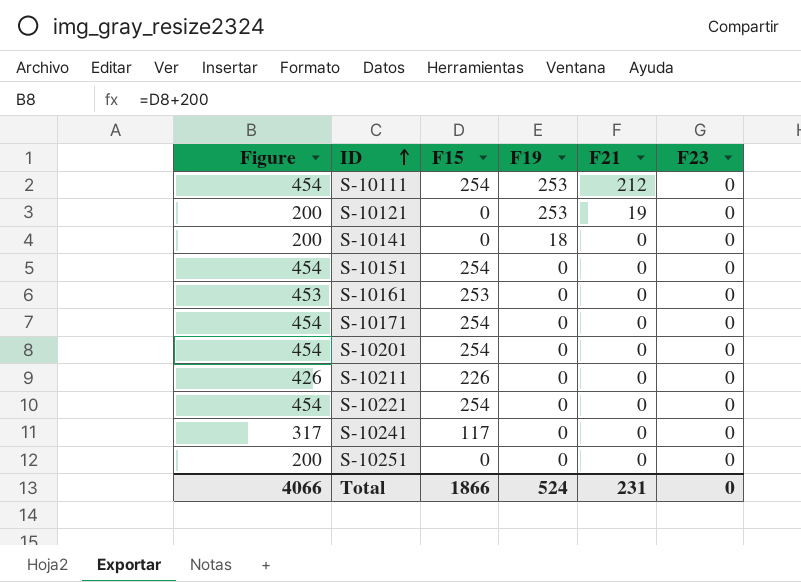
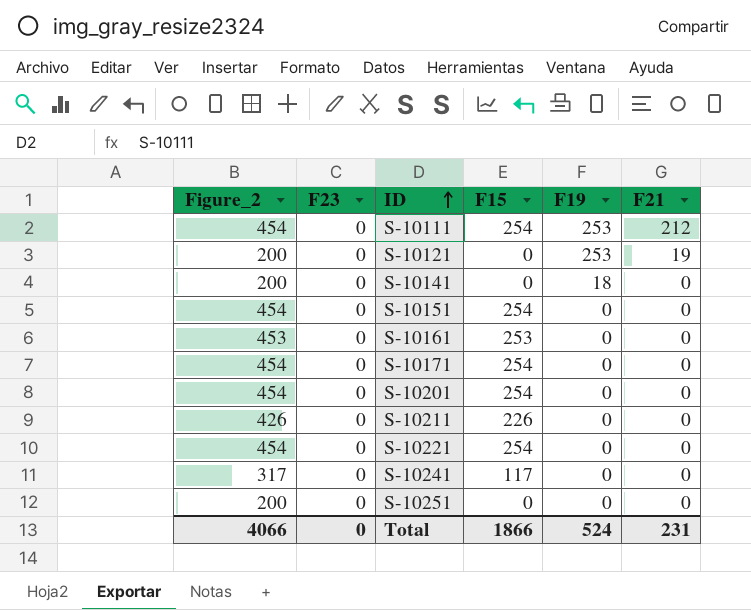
column name: Figure -> Figure_2
column F23 | position: 6 -> 2

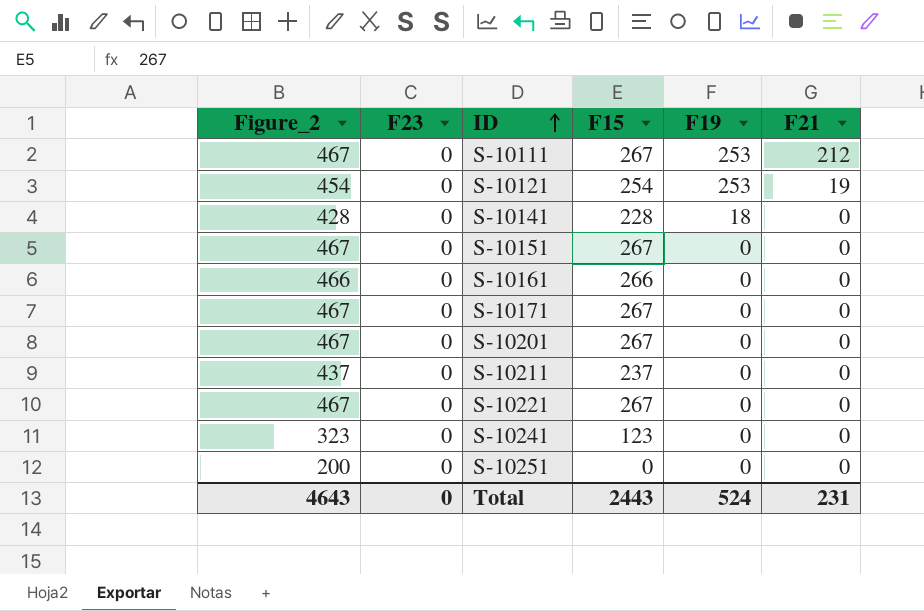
S-10111 | Figure_2: 454 -> 467
S-10111 | F15: 254 -> 267
S-10121 | Figure_2: 200 -> 454
S-10121 | F15: 0 -> 254
S-10141 | Figure_2: 200 -> 428
S-10141 | F15: 0 -> 228
S-10151 | Figure_2: 454 -> 467
S-10151 | F15: 254 -> 267
S-10161 | Figure_2: 453 -> 466
S-10161 | F15: 253 -> 266
S-10171 | Figure_2: 454 -> 467
S-10171 | F15: 254 -> 267
S-10201 | Figure_2: 454 -> 467
S-10201 | F15: 254 -> 267
S-10211 | Figure_2: 426 -> 437
S-10211 | F15: 226 -> 237
S-10221 | Figure_2: 454 -> 467
S-10221 | F15: 254 -> 267
S-10241 | Figure_2: 317 -> 323
S-10241 | F15: 117 -> 123
Total | Figure_2: 4066 -> 4643
Total | F15: 1866 -> 2443

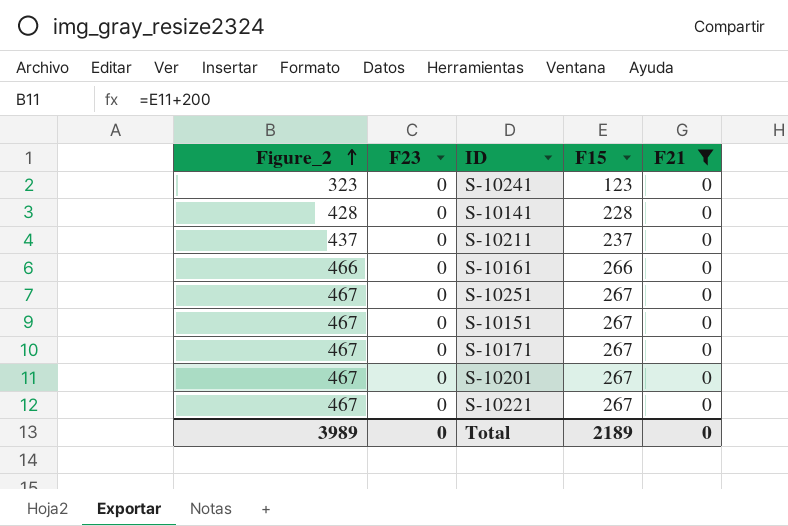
filter: none -> F21 = 0
row order: ID ascending -> Figure_2 ascending
column F19 | position: 5 -> none
S-10251 | Figure_2: 200 -> 467
S-10251 | F15: 0 -> 267
Total | Figure_2: 4643 -> 3989
Total | F15: 2443 -> 2189
Total | F21: 231 -> 0

